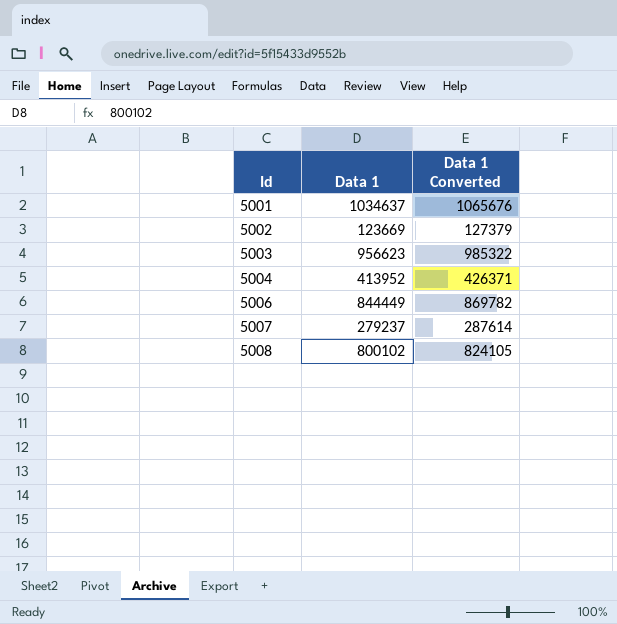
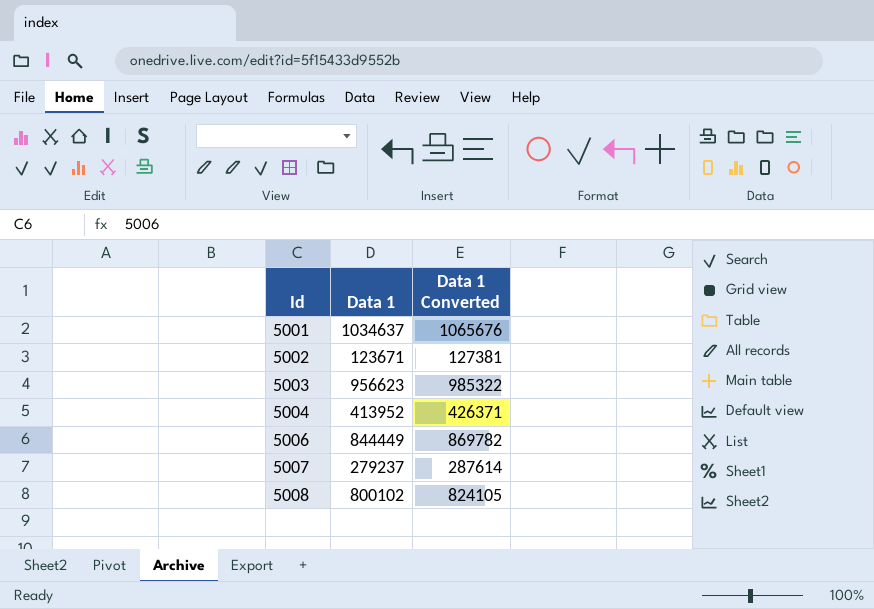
5002 | Data 1: 123669 -> 123671
5002 | Data 1 Converted: 127379 -> 127381

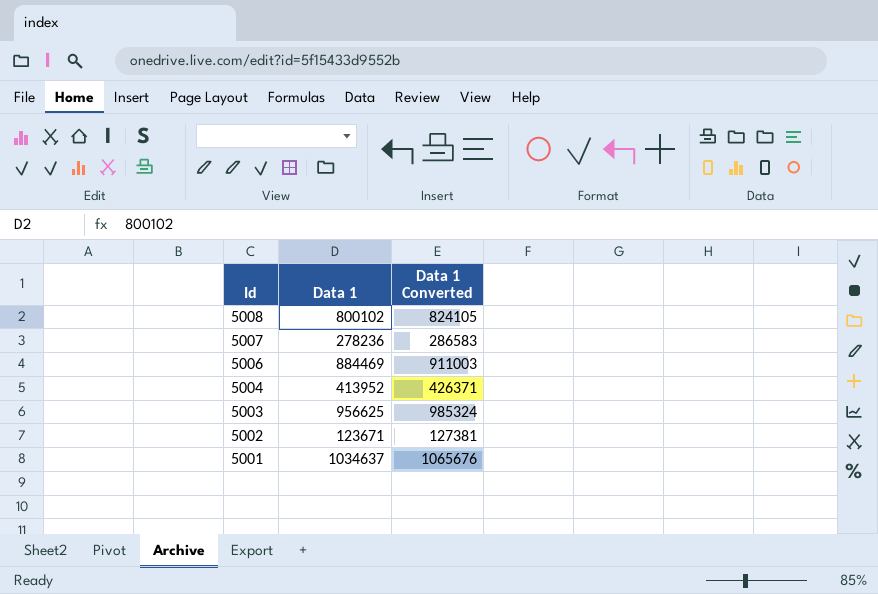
row order: Id ascending -> Id descending
5007 | Data 1: 279237 -> 278236
5007 | Data 1 Converted: 287614 -> 286583
5006 | Data 1: 844449 -> 884469
5006 | Data 1 Converted: 869782 -> 911003
5003 | Data 1: 956623 -> 956625
5003 | Data 1 Converted: 985322 -> 985324

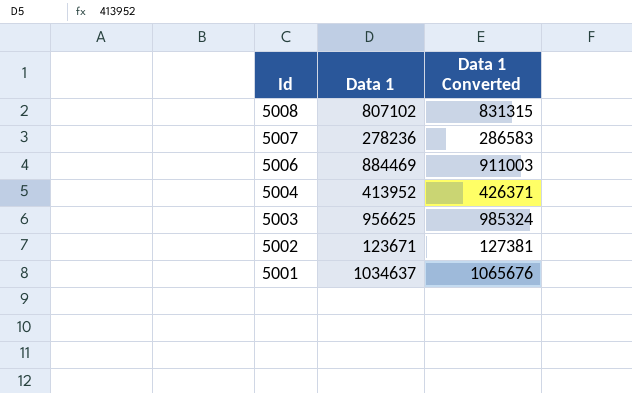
5008 | Data 1: 800102 -> 807102
5008 | Data 1 Converted: 824105 -> 831315

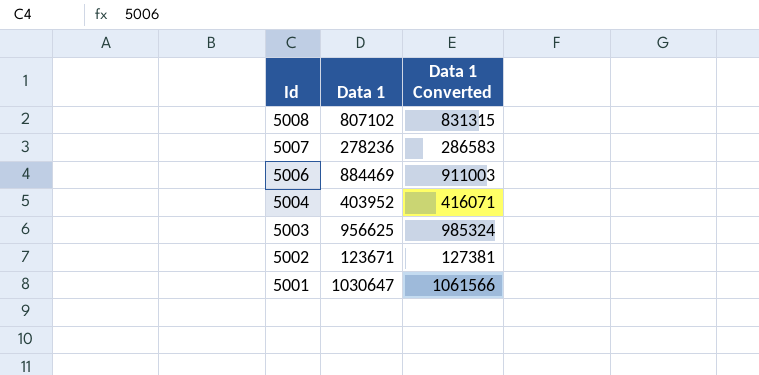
5004 | Data 1: 413952 -> 403952
5004 | Data 1 Converted: 426371 -> 416071
5001 | Data 1: 1034637 -> 1030647
5001 | Data 1 Converted: 1065676 -> 1061566

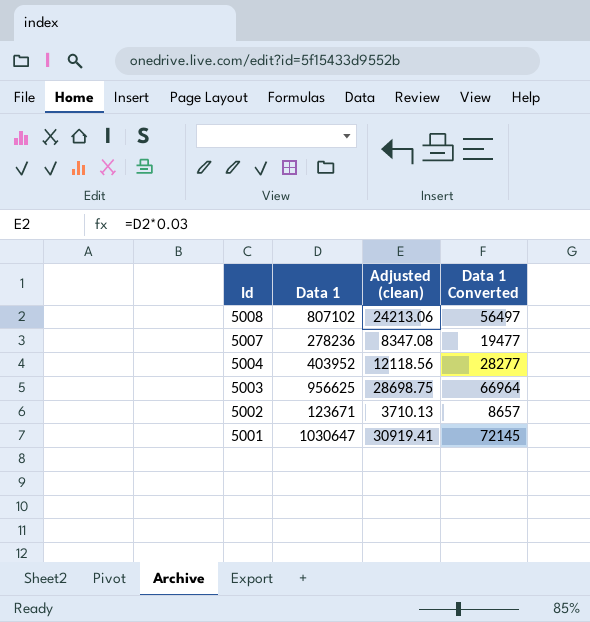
column Adjusted (clean) | formula: none -> [Data 1] * 0.03
column Data 1 Converted | formula: [Data 1] * 1.03 -> [Data 1] * 0.07
row 5006: 884469 | 911003 -> none

